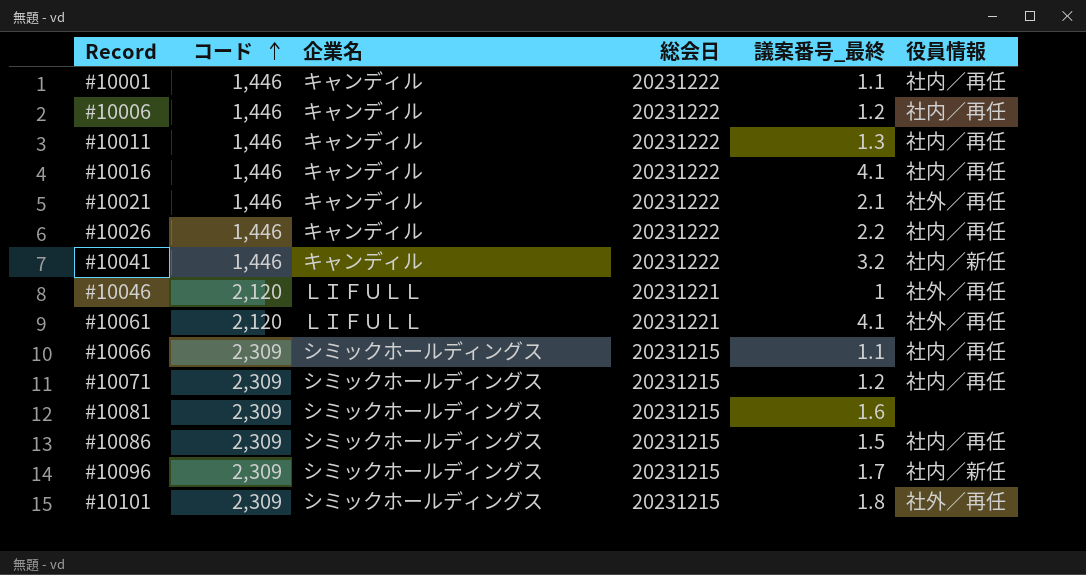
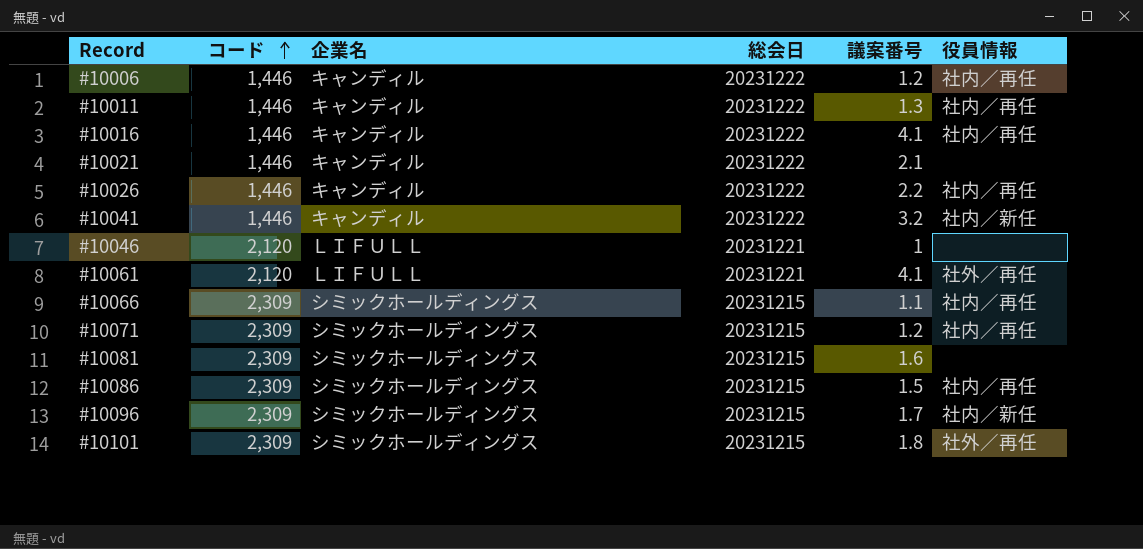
column name: 議案番号_最終 -> 議案番号
row #10001: 1,446 | キャンディル | 20231222 | 1.1 | 社内／再任 -> none
#10021 | 役員情報: 社外／再任 -> none
#10046 | 役員情報: 社外／再任 -> none

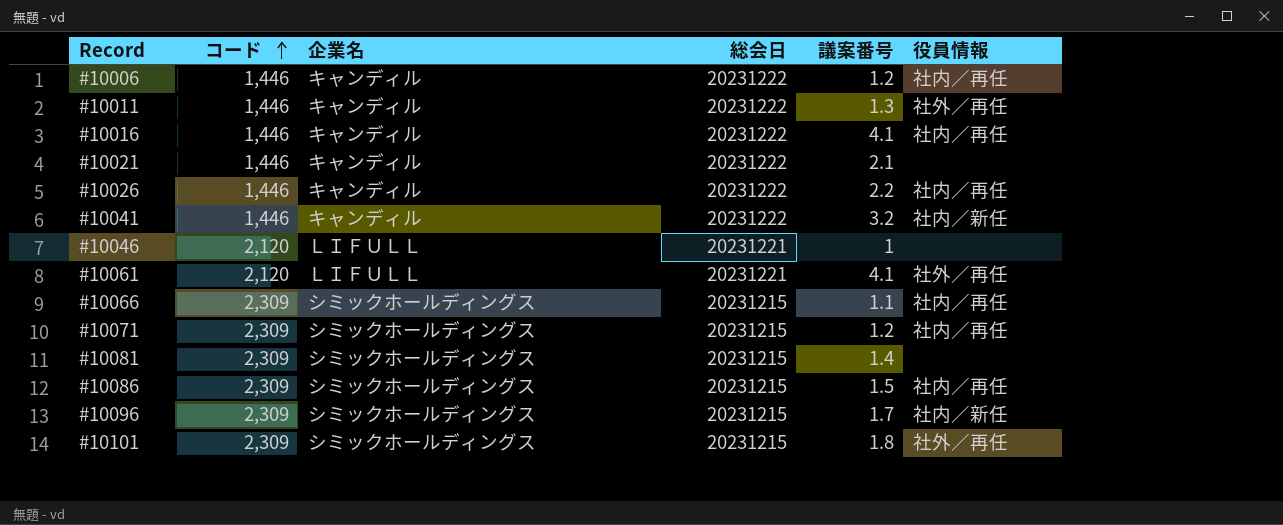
#10011 | 役員情報: 社内／再任 -> 社外／再任
#10081 | 議案番号: 1.6 -> 1.4

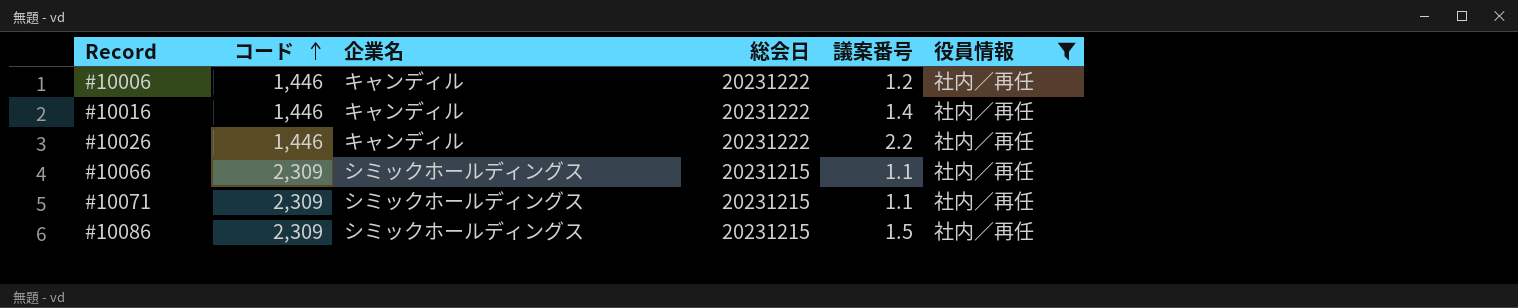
filter: none -> 役員情報 = 社内／再任
#10016 | 議案番号: 4.1 -> 1.4
#10071 | 議案番号: 1.2 -> 1.1

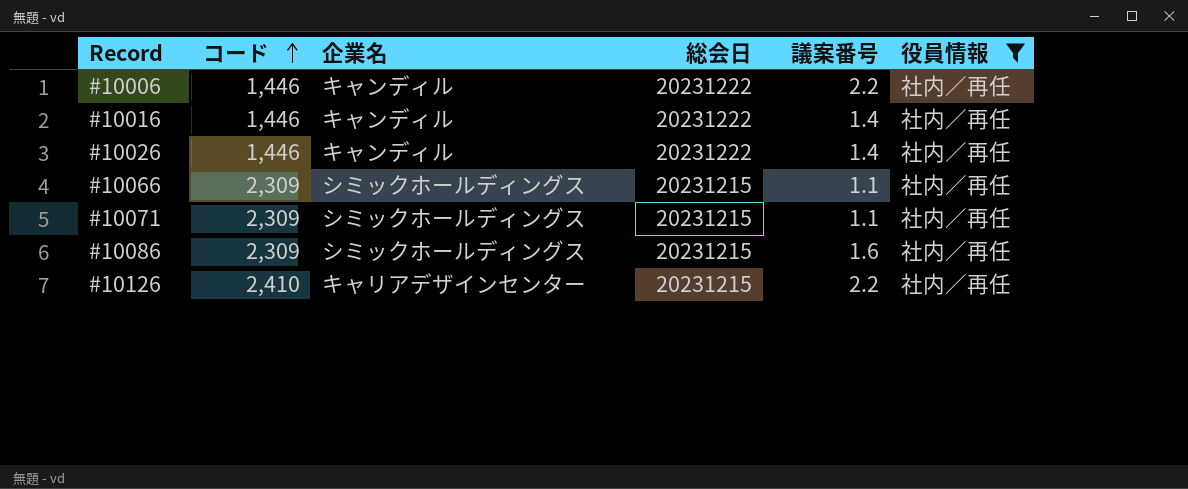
#10006 | 議案番号: 1.2 -> 2.2
#10026 | 議案番号: 2.2 -> 1.4
#10086 | 議案番号: 1.5 -> 1.6
row #10126: none -> 2,410 | キャリアデザインセンター | 20231215 | 2.2 | 社内／再任

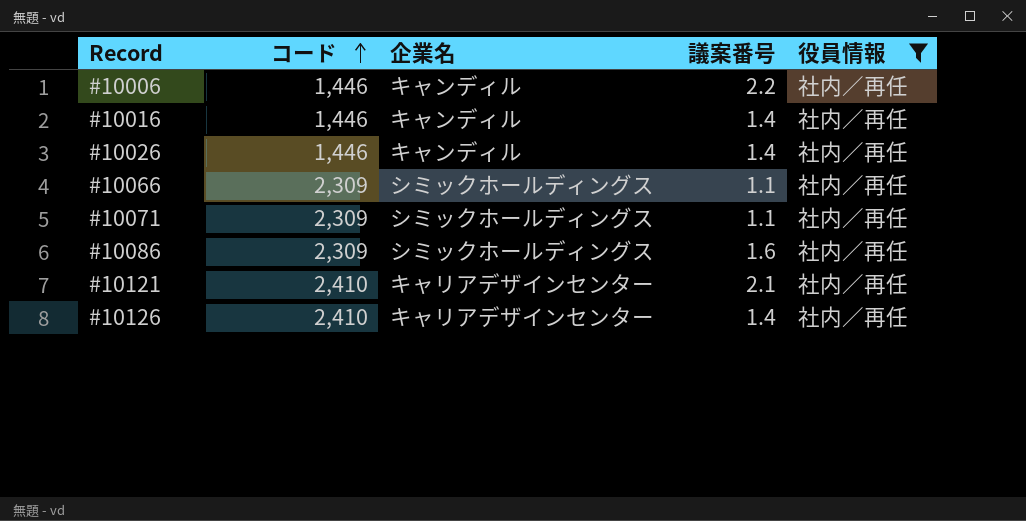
column 総会日 | position: 4 -> none
row #10121: none -> 2,410 | キャリアデザインセンター | 2.1 | 社内／再任
#10126 | 議案番号: 2.2 -> 1.4

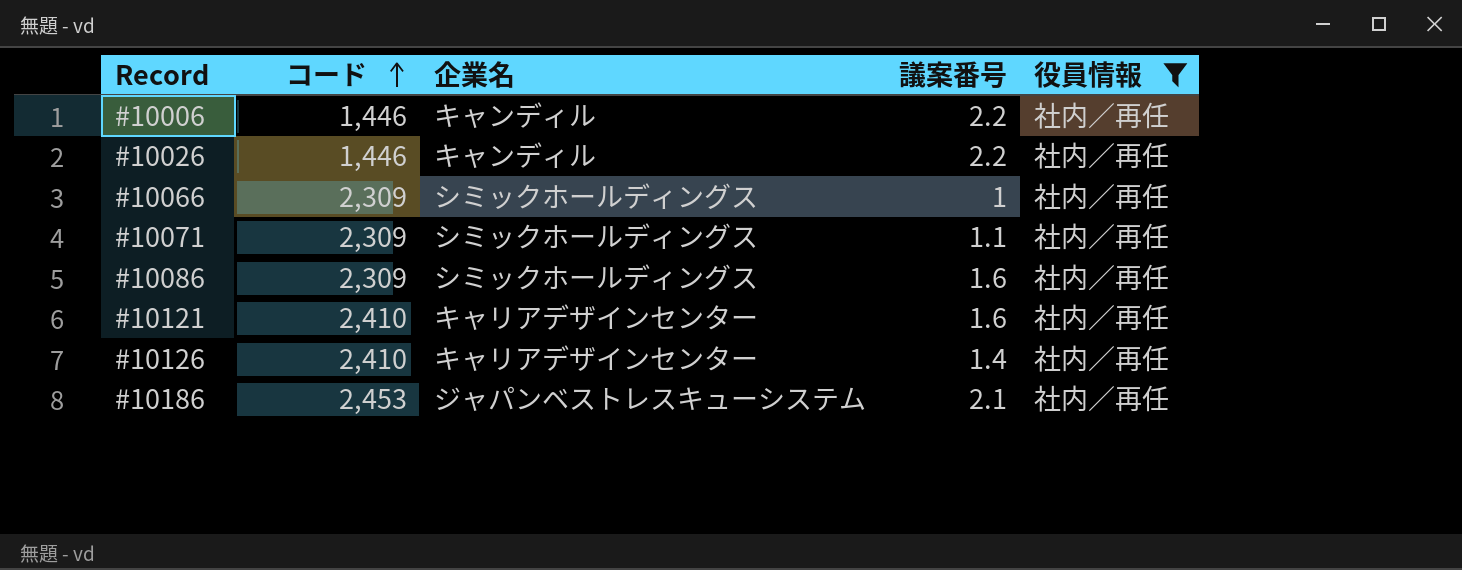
row #10016: 1,446 | キャンディル | 1.4 | 社内／再任 -> none
#10026 | 議案番号: 1.4 -> 2.2
#10066 | 議案番号: 1.1 -> 1
#10121 | 議案番号: 2.1 -> 1.6
row #10186: none -> 2,453 | ジャパンベストレスキューシステム | 2.1 | 社内／再任

